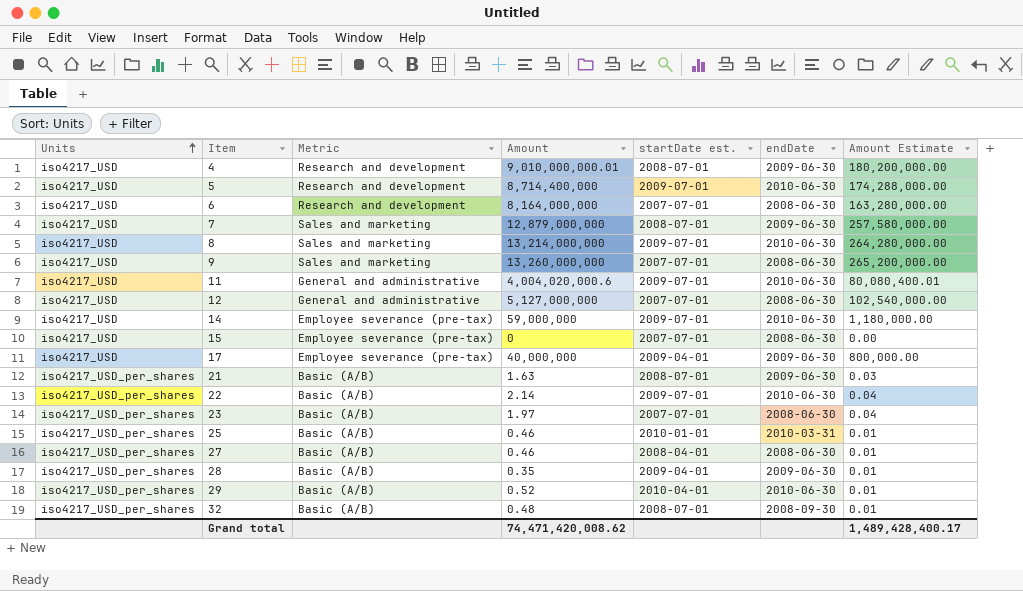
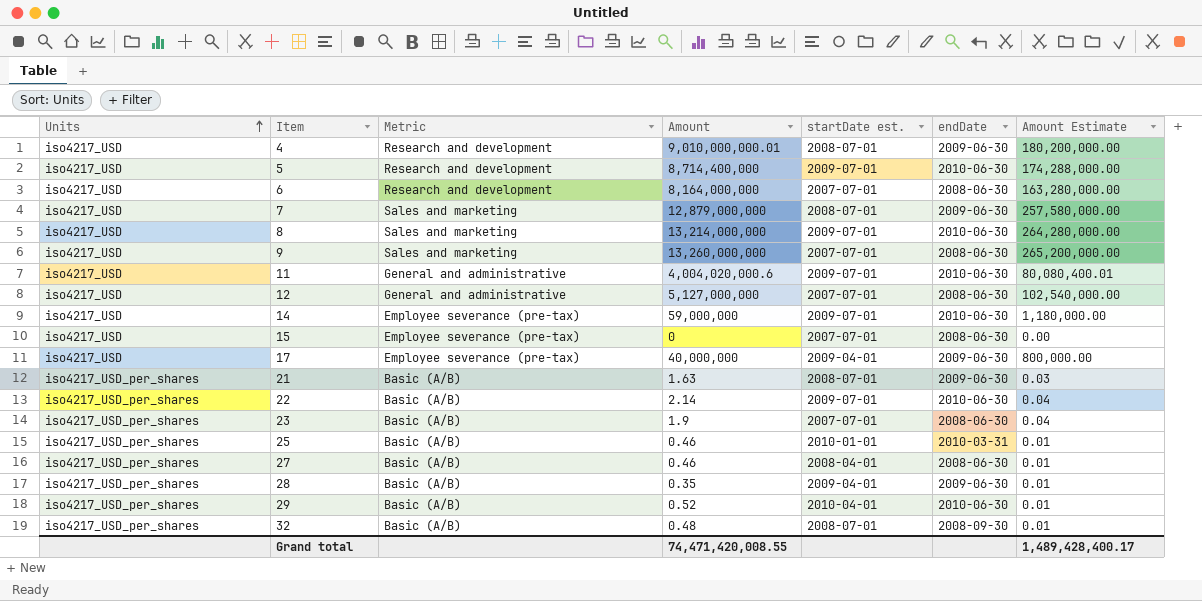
23 | Amount: 1.97 -> 1.9
Grand total | Amount: 74,471,420,008.62 -> 74,471,420,008.55

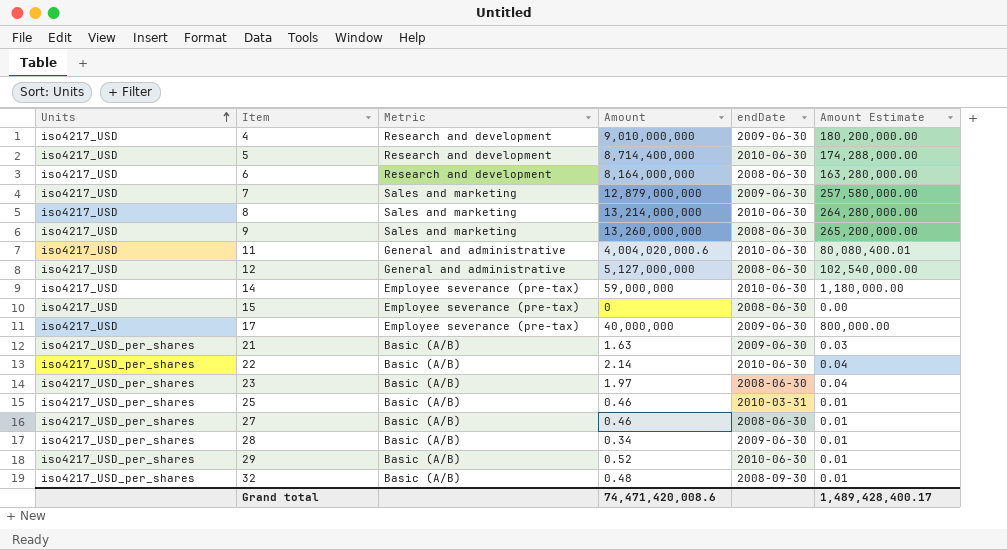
column startDate est. | position: 5 -> none
4 | Amount: 9,010,000,000.01 -> 9,010,000,000
23 | Amount: 1.9 -> 1.97
28 | Amount: 0.35 -> 0.34
Grand total | Amount: 74,471,420,008.55 -> 74,471,420,008.6

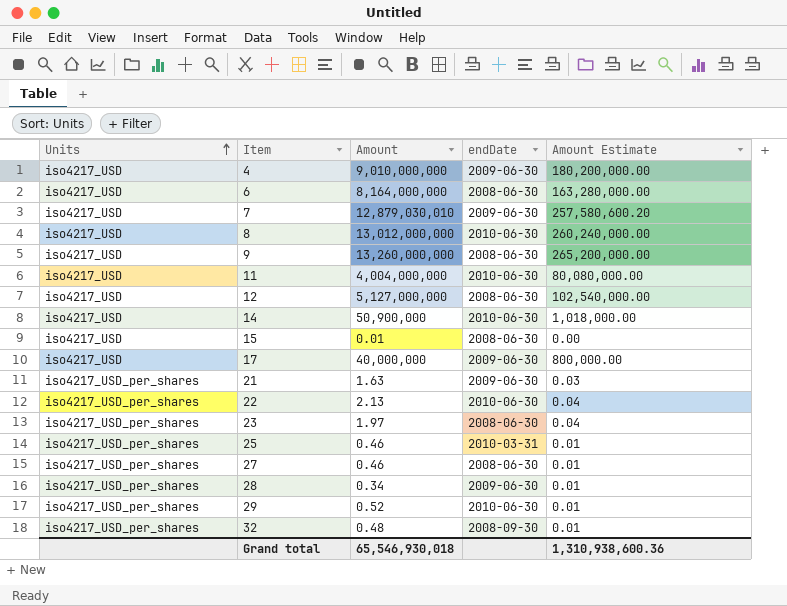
column Metric | position: 3 -> none
row 5: iso4217_USD | Research and development | 8,714,400,000 | 2010-06-30 | 174,288,000.00 -> none
7 | Amount: 12,879,000,000 -> 12,879,030,010
7 | Amount Estimate: 257,580,000.00 -> 257,580,600.20
8 | Amount: 13,214,000,000 -> 13,012,000,000
8 | Amount Estimate: 264,280,000.00 -> 260,240,000.00
11 | Amount: 4,004,020,000.6 -> 4,004,000,000
11 | Amount Estimate: 80,080,400.01 -> 80,080,000.00
14 | Amount: 59,000,000 -> 50,900,000
14 | Amount Estimate: 1,180,000.00 -> 1,018,000.00
15 | Amount: 0 -> 0.01
22 | Amount: 2.14 -> 2.13
Grand total | Amount: 74,471,420,008.6 -> 65,546,930,018
Grand total | Amount Estimate: 1,489,428,400.17 -> 1,310,938,600.36

